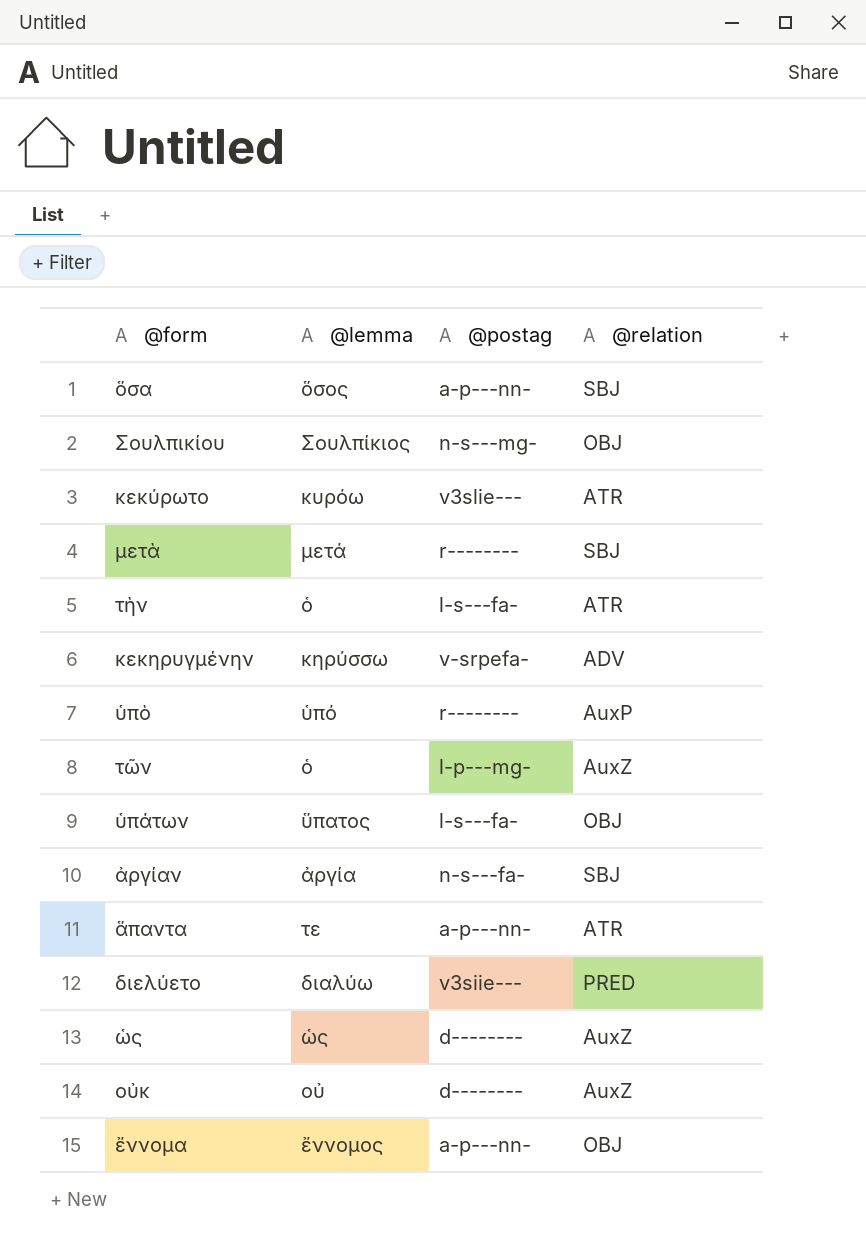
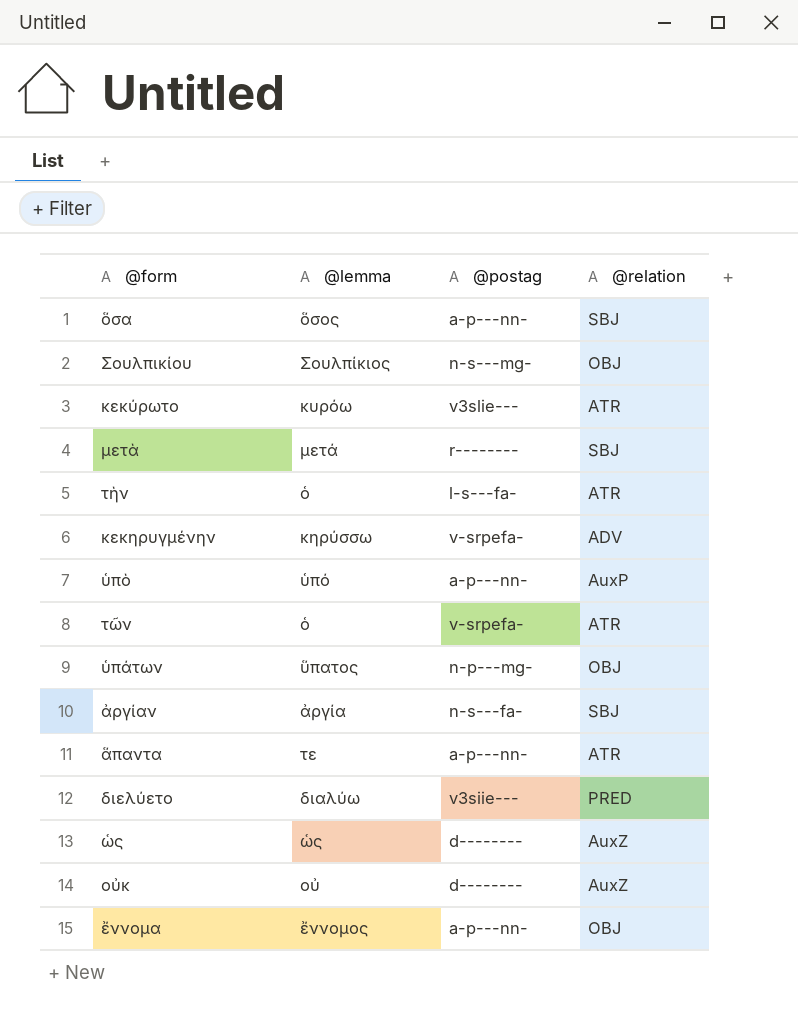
ὑπὸ | @postag: r-------- -> a-p---nn-
τῶν | @postag: l-p---mg- -> v-srpefa-
τῶν | @relation: AuxZ -> ATR
ὑπάτων | @postag: l-s---fa- -> n-p---mg-

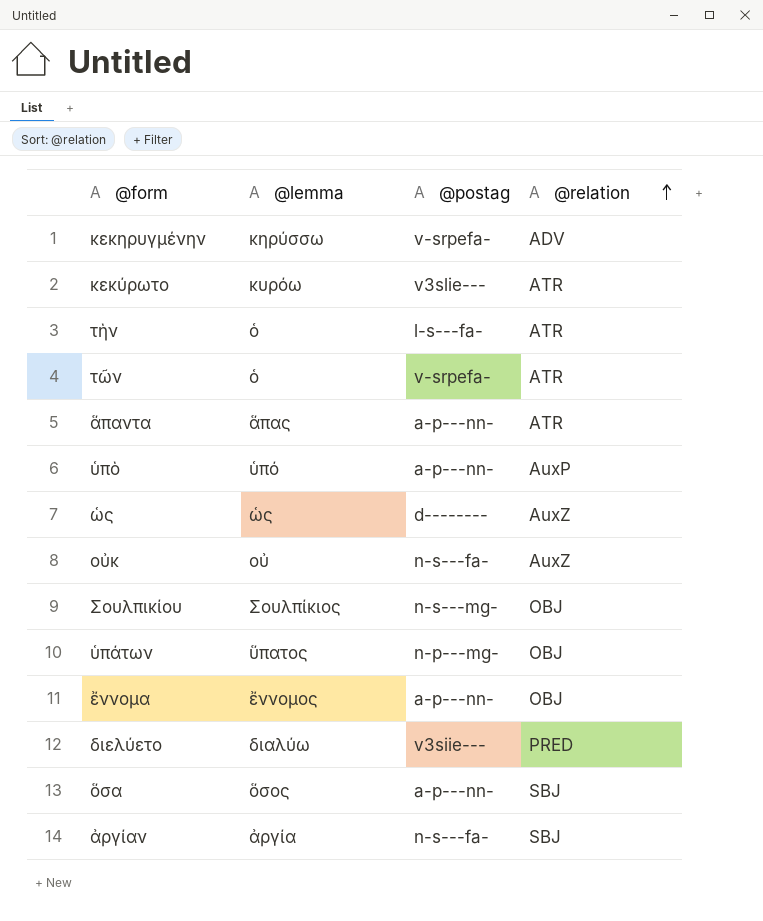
row order: none -> @relation ascending
row μετὰ: μετά | r-------- | SBJ -> none
ἅπαντα | @lemma: τε -> ἅπας
οὐκ | @postag: d-------- -> n-s---fa-

